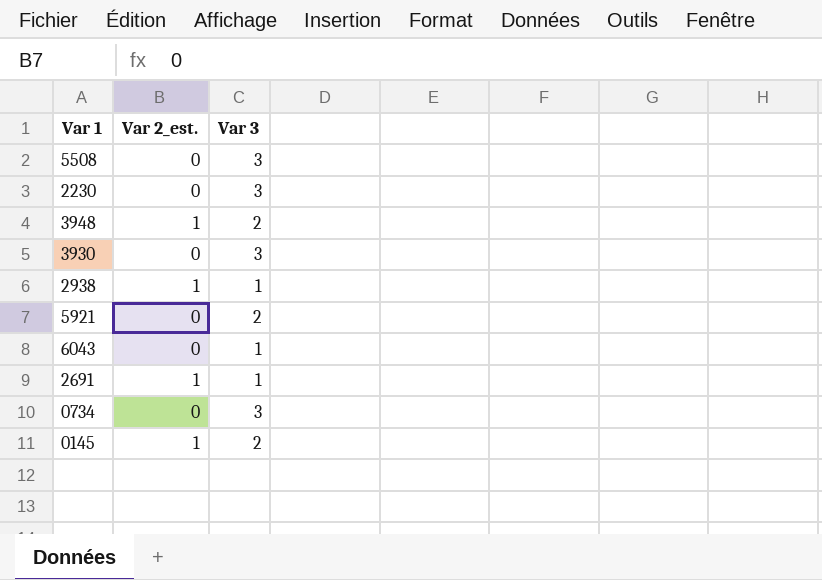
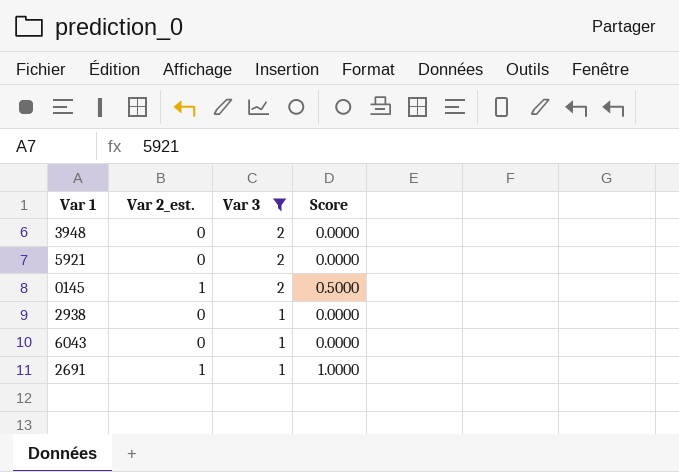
filter: none -> Var 3 != 3
row order: none -> Var 3 descending
column Score | formula: none -> [Var 2_est.] / [Var 3]
3948 | Var 2_est.: 1 -> 0
2938 | Var 2_est.: 1 -> 0

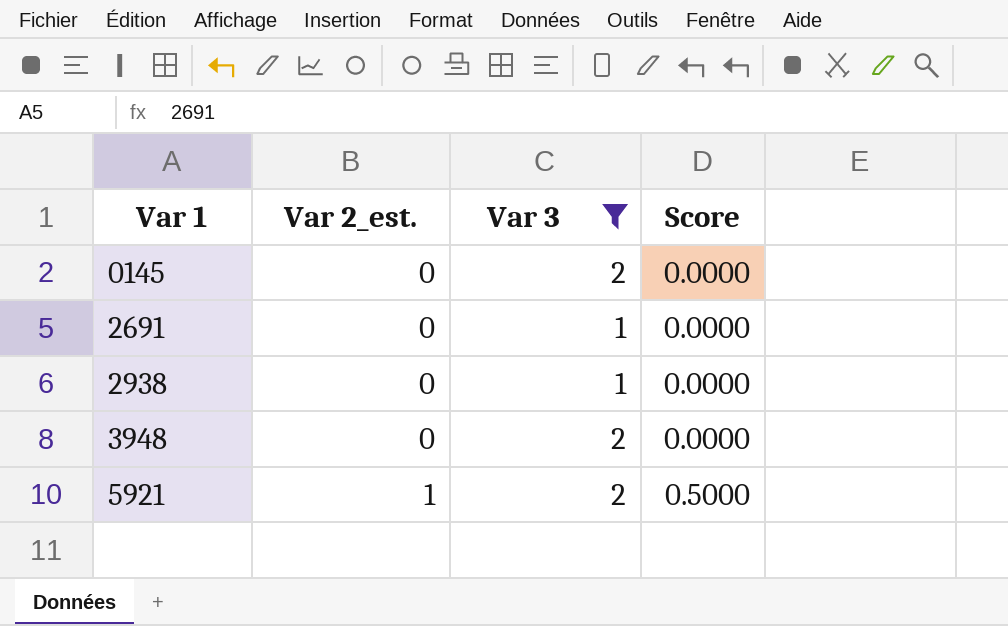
row order: Var 3 descending -> Var 1 ascending
row 6043: 0 | 1 | 0.0000 -> none
0145 | Var 2_est.: 1 -> 0
0145 | Score: 0.5000 -> 0.0000
2691 | Var 2_est.: 1 -> 0
2691 | Score: 1.0000 -> 0.0000
5921 | Var 2_est.: 0 -> 1
5921 | Score: 0.0000 -> 0.5000

